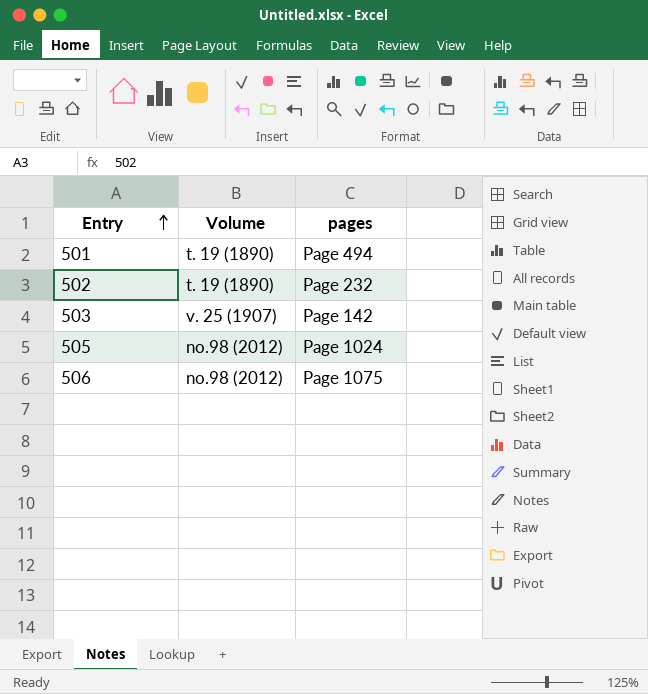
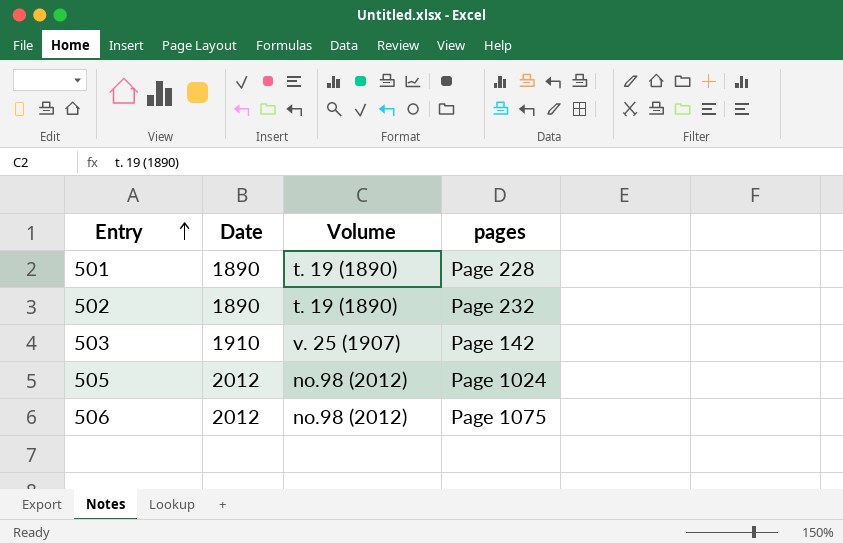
column Date | position: none -> 2
501 | pages: Page 494 -> Page 228

